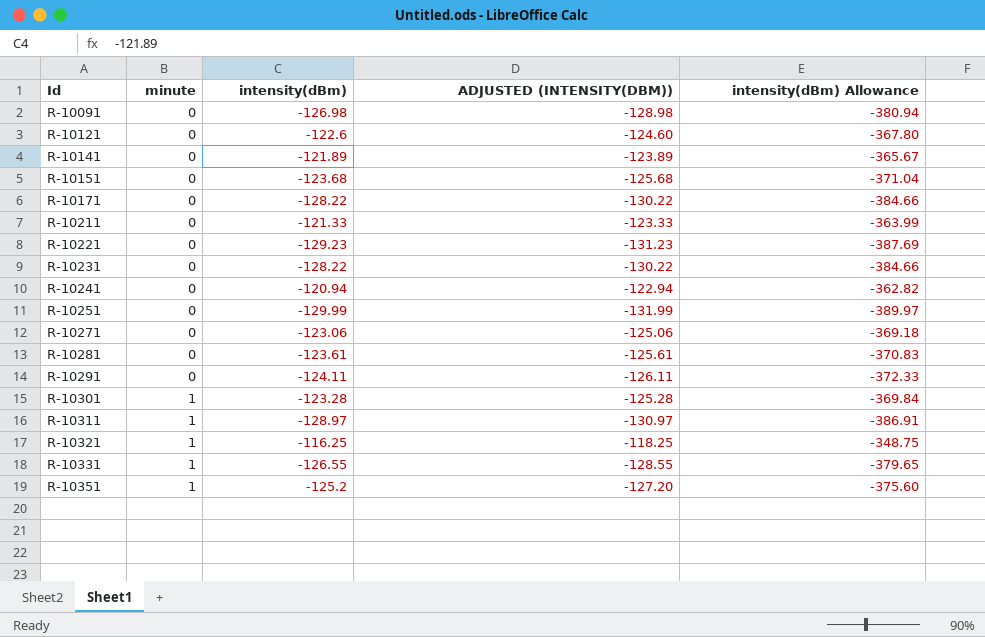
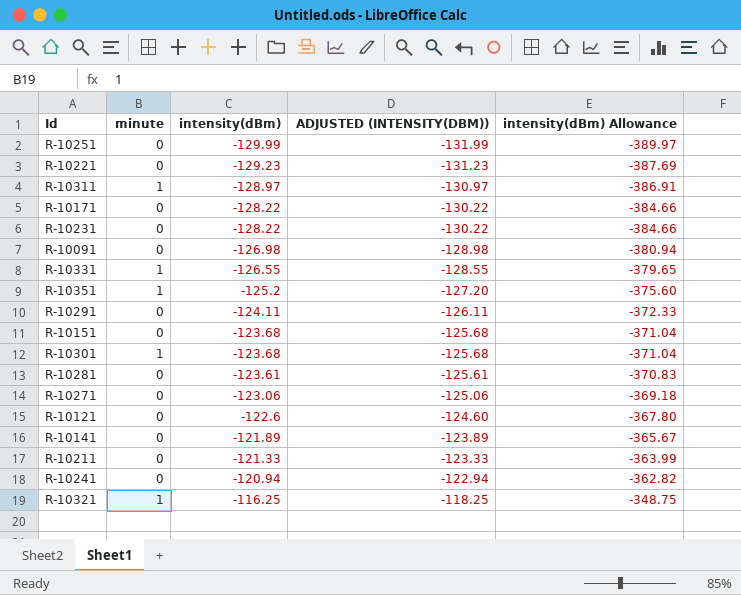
row order: Id ascending -> intensity(dBm) ascending
R-10301 | intensity(dBm): -123.28 -> -123.68
R-10301 | ADJUSTED (INTENSITY(DBM)): -125.28 -> -125.68
R-10301 | intensity(dBm) Allowance: -369.84 -> -371.04

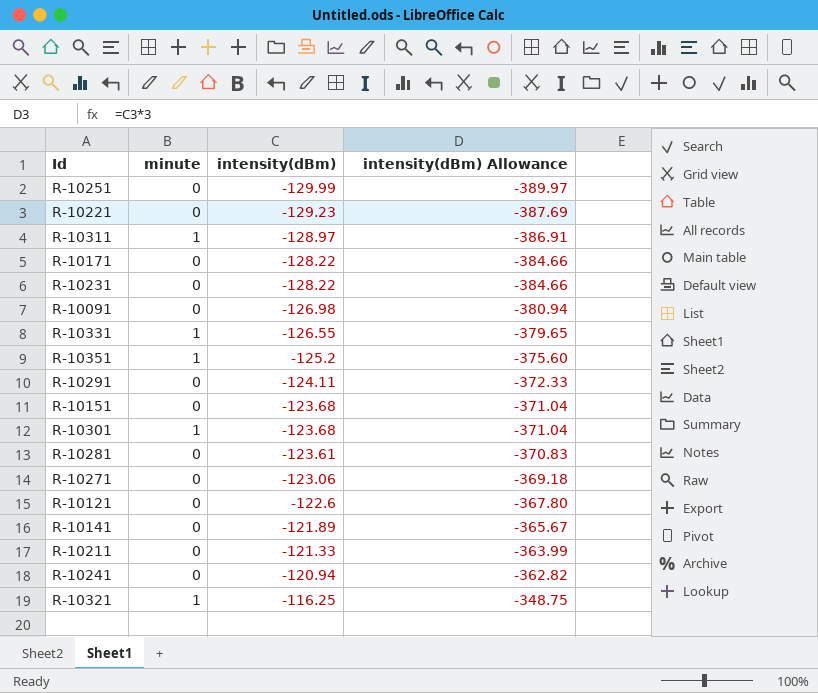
column ADJUSTED (INTENSITY(DBM)) | formula: [intensity(dBm)] - 2 -> none

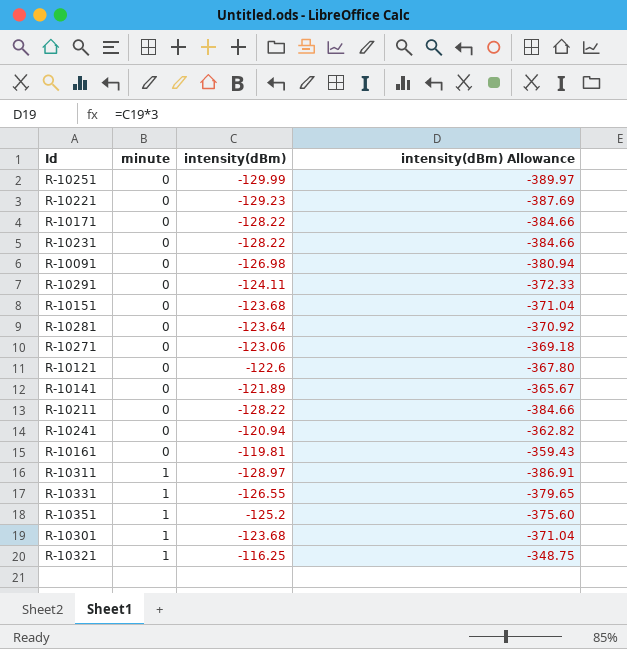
row order: intensity(dBm) ascending -> minute ascending
R-10281 | intensity(dBm): -123.61 -> -123.64
R-10281 | intensity(dBm) Allowance: -370.83 -> -370.92
R-10211 | intensity(dBm): -121.33 -> -128.22
R-10211 | intensity(dBm) Allowance: -363.99 -> -384.66
row R-10161: none -> 0 | -119.81 | -359.43

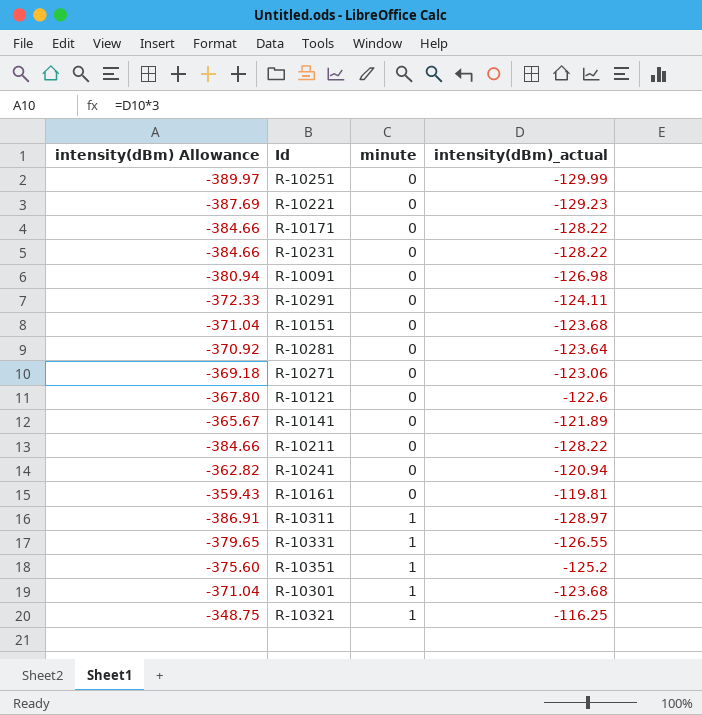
column intensity(dBm) Allowance | position: 4 -> 1
column name: intensity(dBm) -> intensity(dBm)_actual

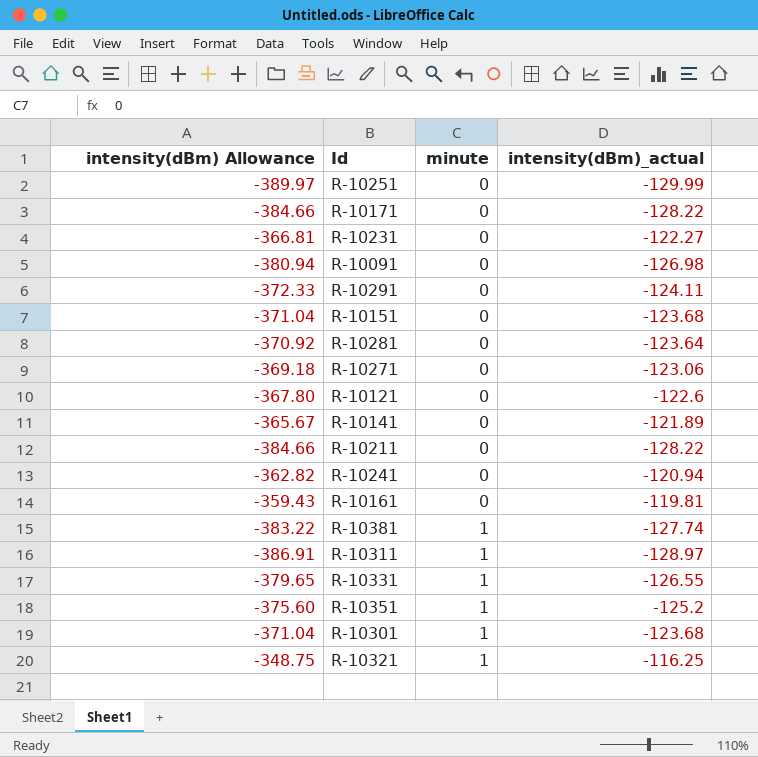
row R-10221: -387.69 | 0 | -129.23 -> none
R-10231 | intensity(dBm) Allowance: -384.66 -> -366.81
R-10231 | intensity(dBm)_actual: -128.22 -> -122.27
row R-10381: none -> -383.22 | 1 | -127.74

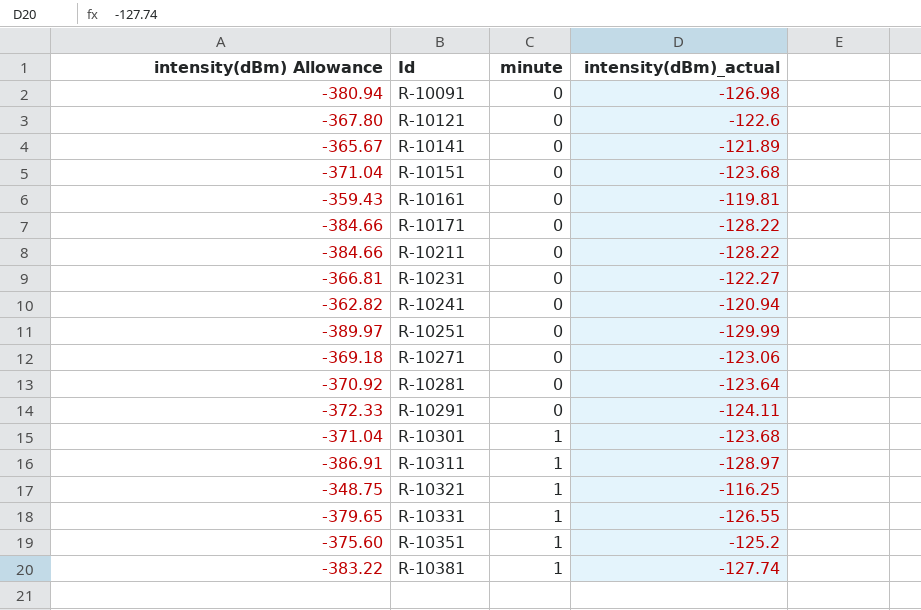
row order: minute ascending -> Id ascending

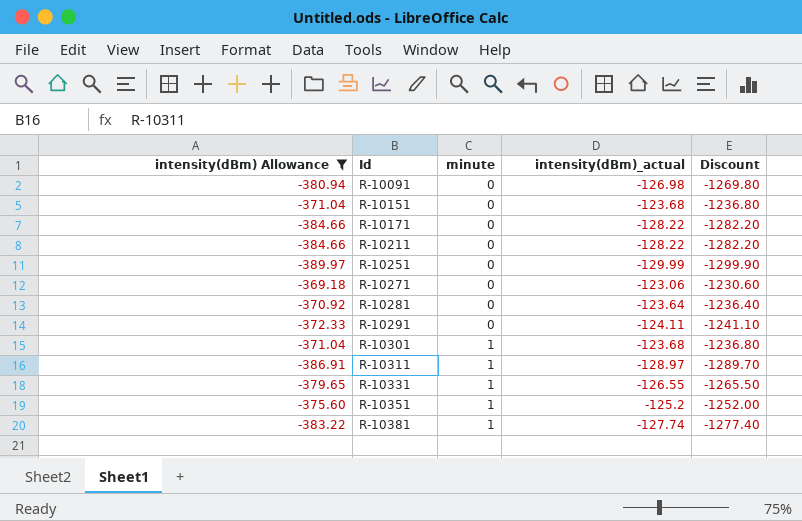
filter: none -> intensity(dBm) Allowance <= -369.18
column Discount | formula: none -> [intensity(dBm)_actual] * 10

